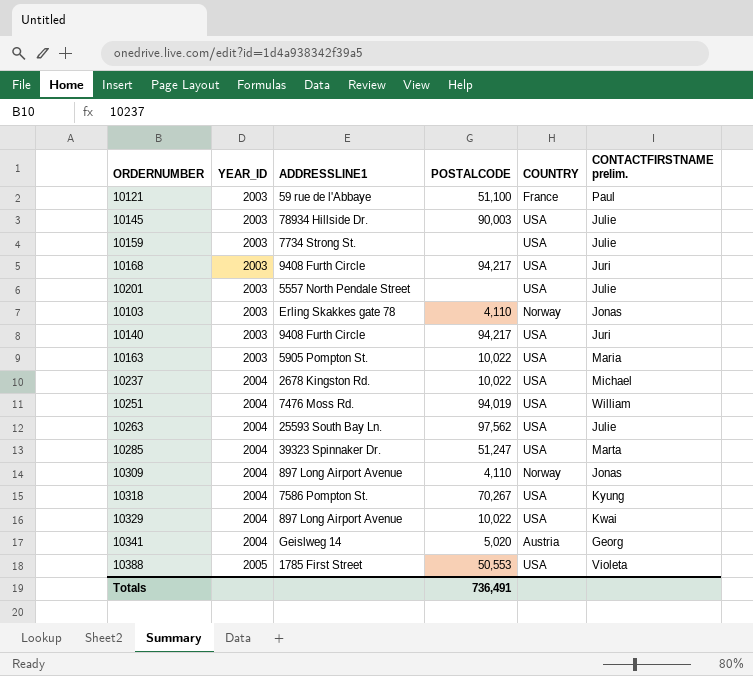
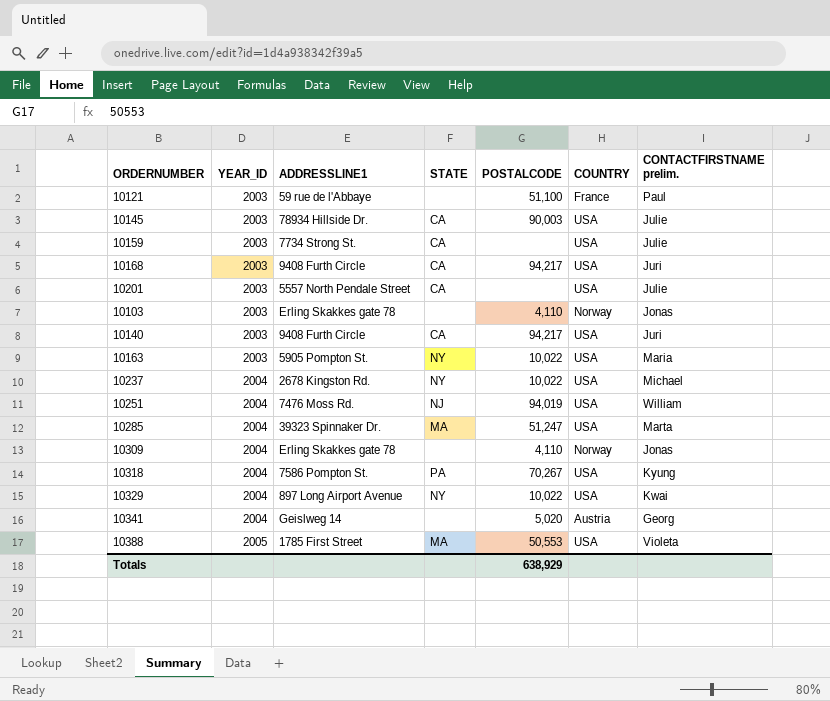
column STATE | position: none -> 4
row 10263: 2004 | 25593 South Bay Ln. | 97,562 | USA | Julie -> none
10309 | ADDRESSLINE1: 897 Long Airport Avenue -> Erling Skakkes gate 78
Totals | POSTALCODE: 736,491 -> 638,929

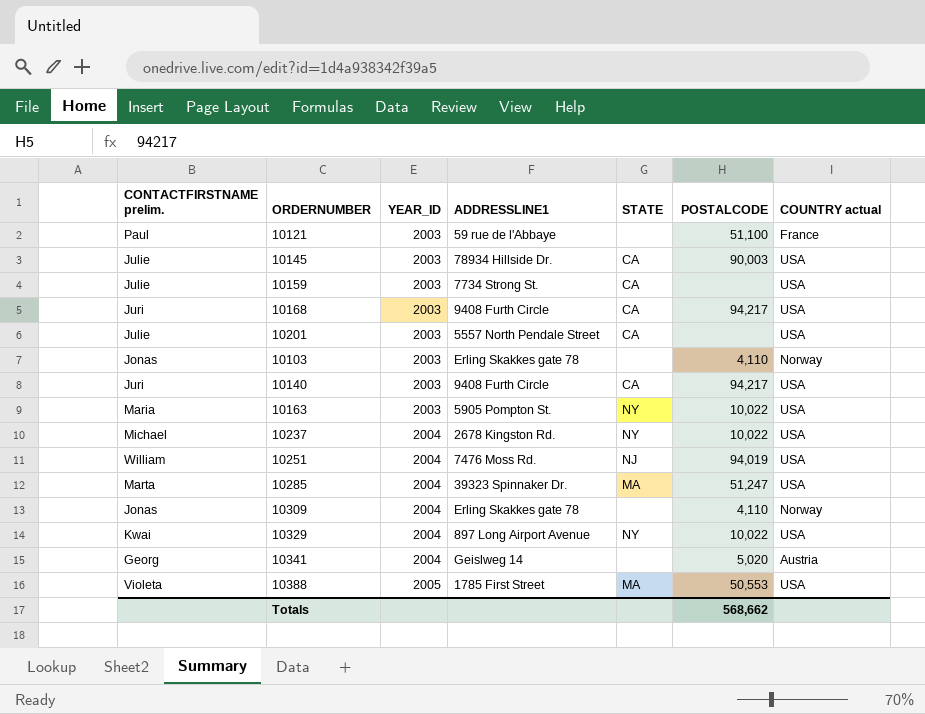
column CONTACTFIRSTNAME prelim. | position: 7 -> 1
column name: COUNTRY -> COUNTRY actual
row 10318: 2004 | 7586 Pompton St. | PA | 70,267 | USA | Kyung -> none
Totals | POSTALCODE: 638,929 -> 568,662

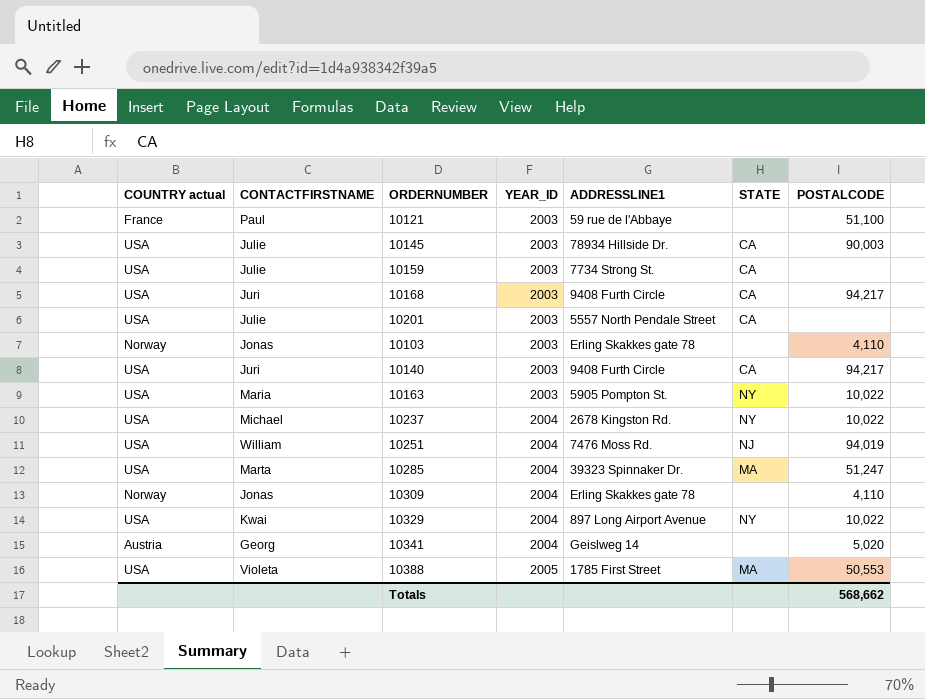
column COUNTRY actual | position: 7 -> 1
column name: CONTACTFIRSTNAME prelim. -> CONTACTFIRSTNAME

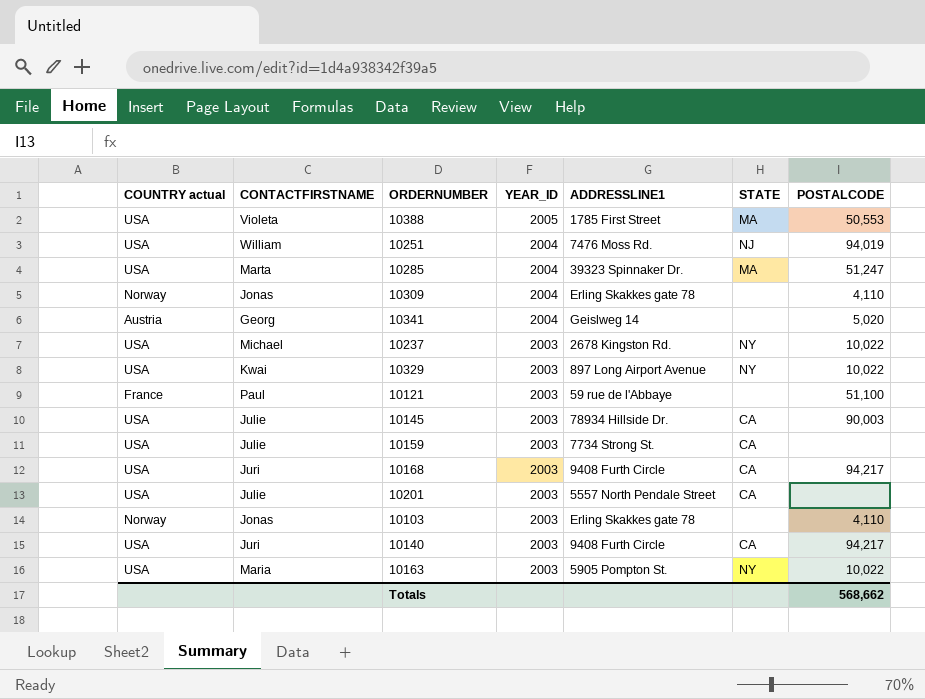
row order: YEAR_ID ascending -> YEAR_ID descending
10237 | YEAR_ID: 2004 -> 2003
10329 | YEAR_ID: 2004 -> 2003

